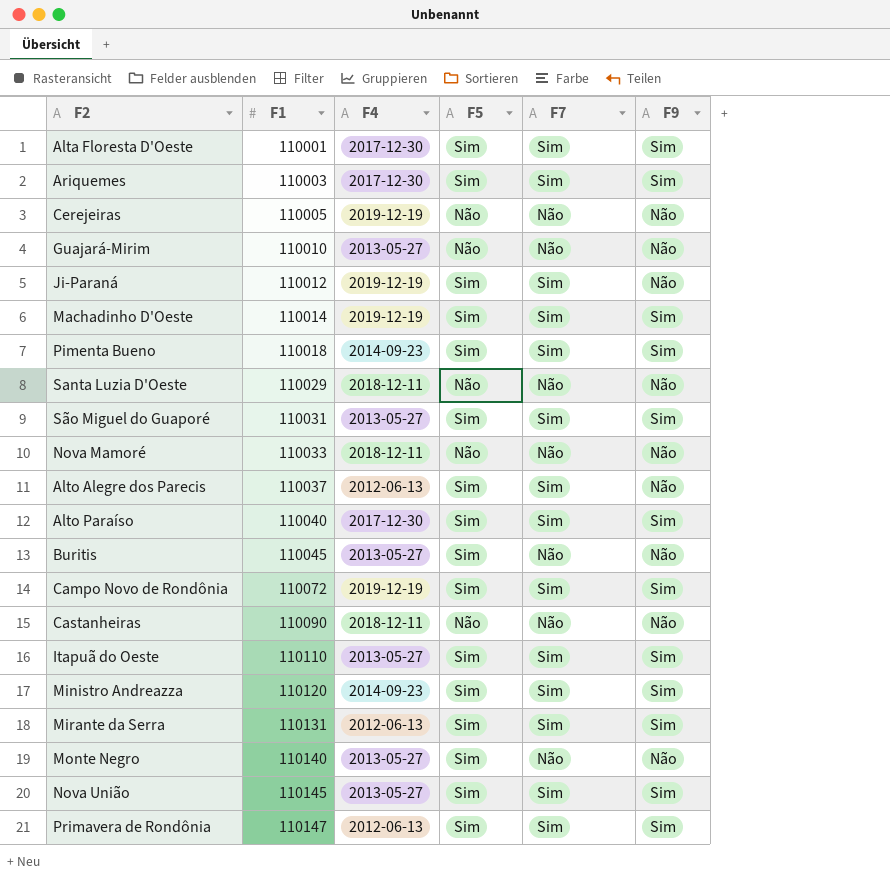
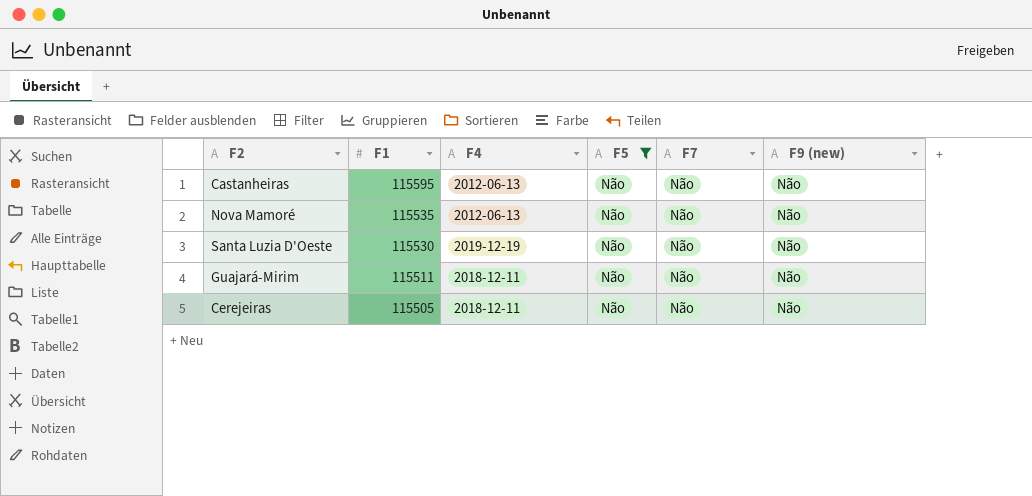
filter: none -> F5 = Não
row order: F1 ascending -> F1 descending
column name: F9 -> F9 (new)
Castanheiras | F1: 110090 -> 115595
Castanheiras | F4: 2018-12-11 -> 2012-06-13
Nova Mamoré | F1: 110033 -> 115535
Nova Mamoré | F4: 2018-12-11 -> 2012-06-13
Santa Luzia D'Oeste | F1: 110029 -> 115530
Santa Luzia D'Oeste | F4: 2018-12-11 -> 2019-12-19
Guajará-Mirim | F1: 110010 -> 115511
Guajará-Mirim | F4: 2013-05-27 -> 2018-12-11
Cerejeiras | F1: 110005 -> 115505
Cerejeiras | F4: 2019-12-19 -> 2018-12-11

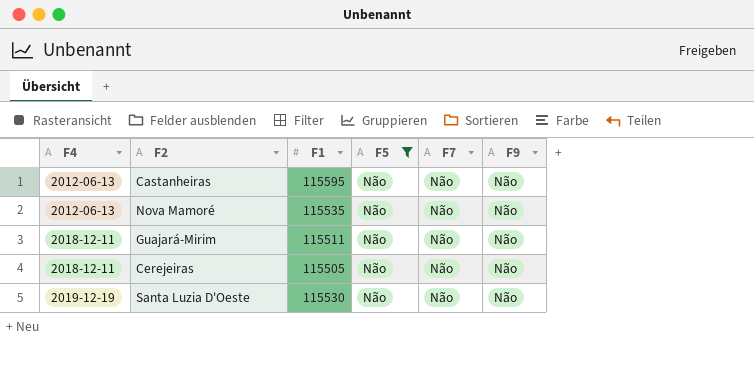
row order: F1 descending -> F4 ascending
column F4 | position: 3 -> 1
column name: F9 (new) -> F9

